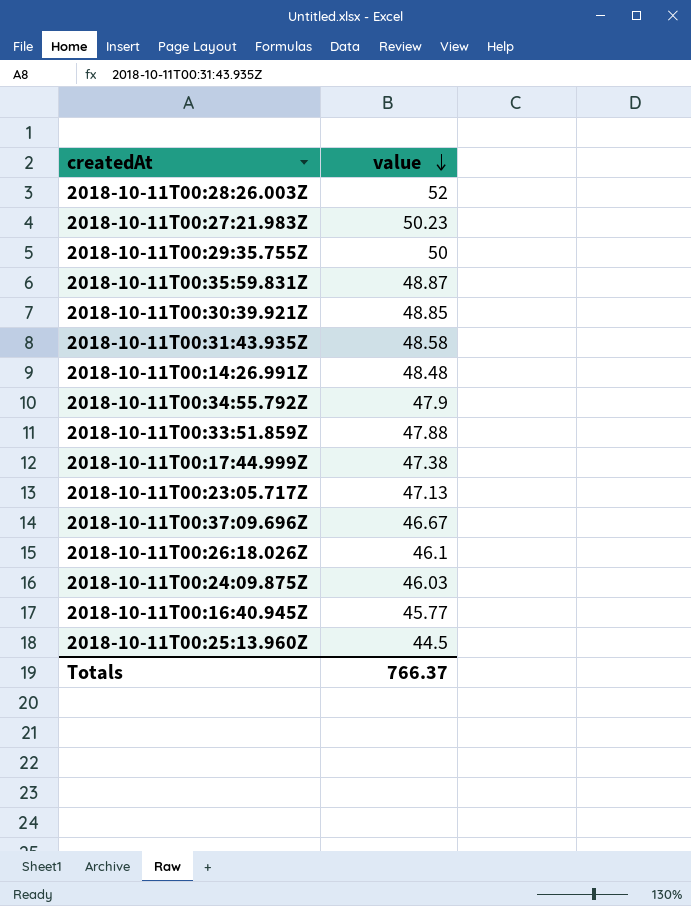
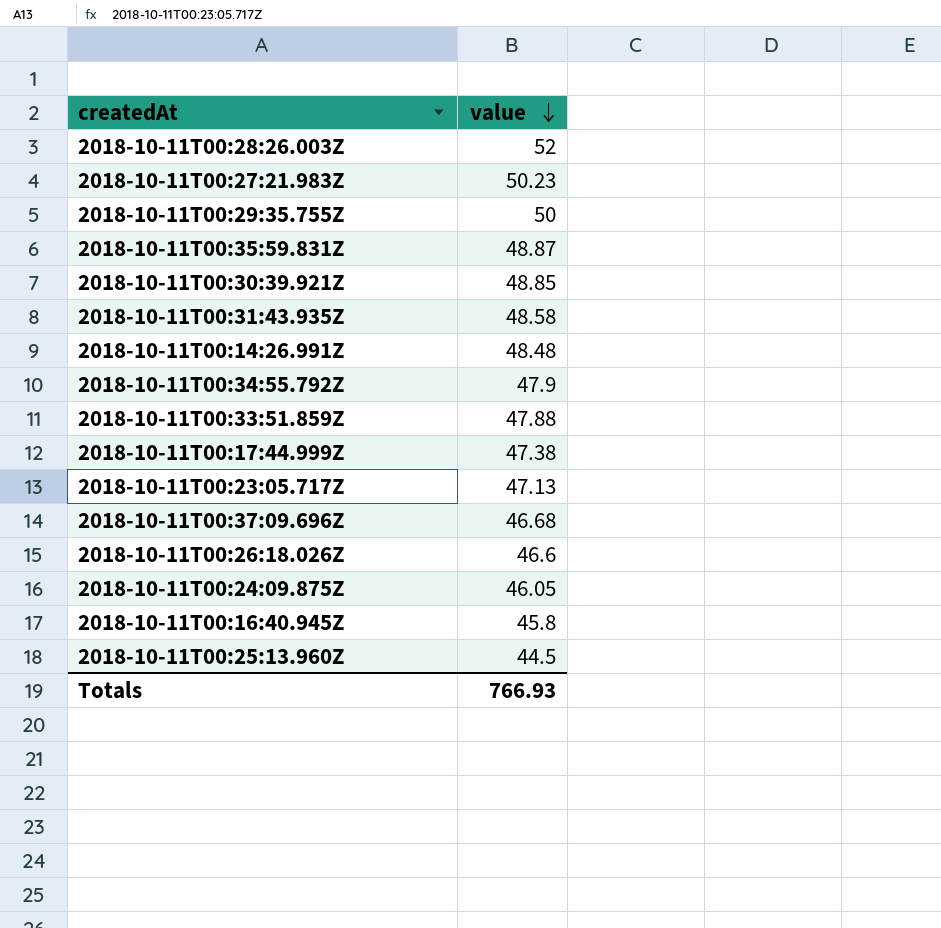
2018-10-11T00:37:09.696Z | value: 46.67 -> 46.68
2018-10-11T00:26:18.026Z | value: 46.1 -> 46.6
2018-10-11T00:24:09.875Z | value: 46.03 -> 46.05
2018-10-11T00:16:40.945Z | value: 45.77 -> 45.8
Totals | value: 766.37 -> 766.93

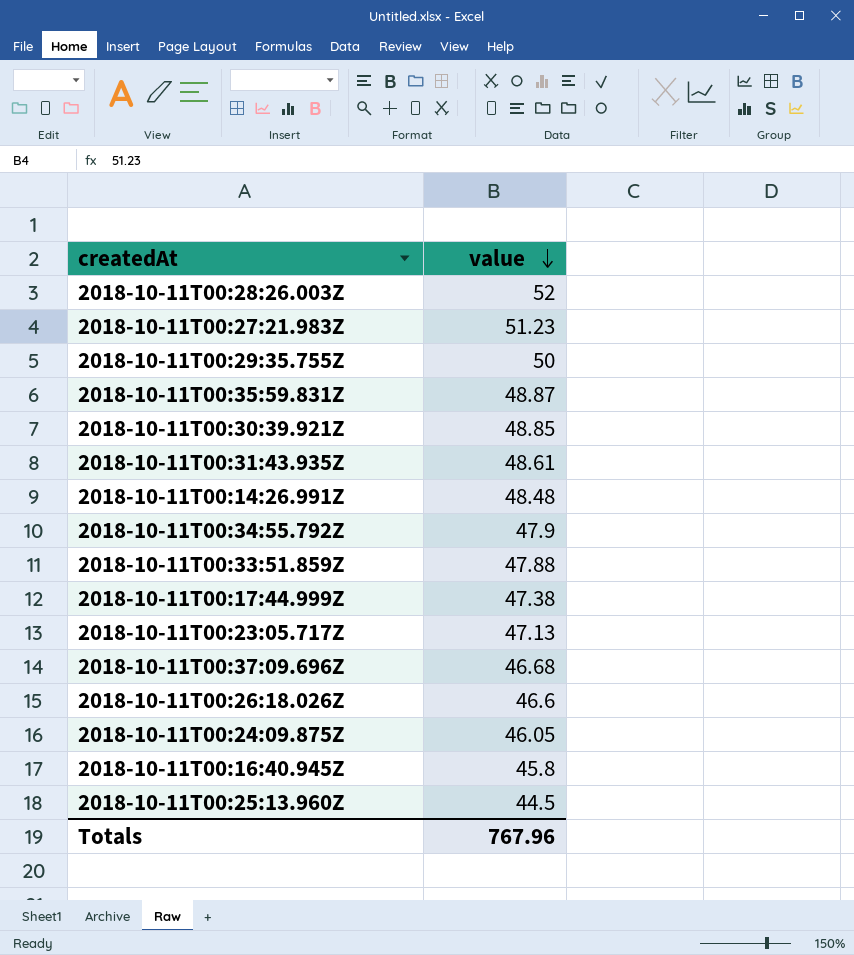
2018-10-11T00:27:21.983Z | value: 50.23 -> 51.23
2018-10-11T00:31:43.935Z | value: 48.58 -> 48.61
Totals | value: 766.93 -> 767.96

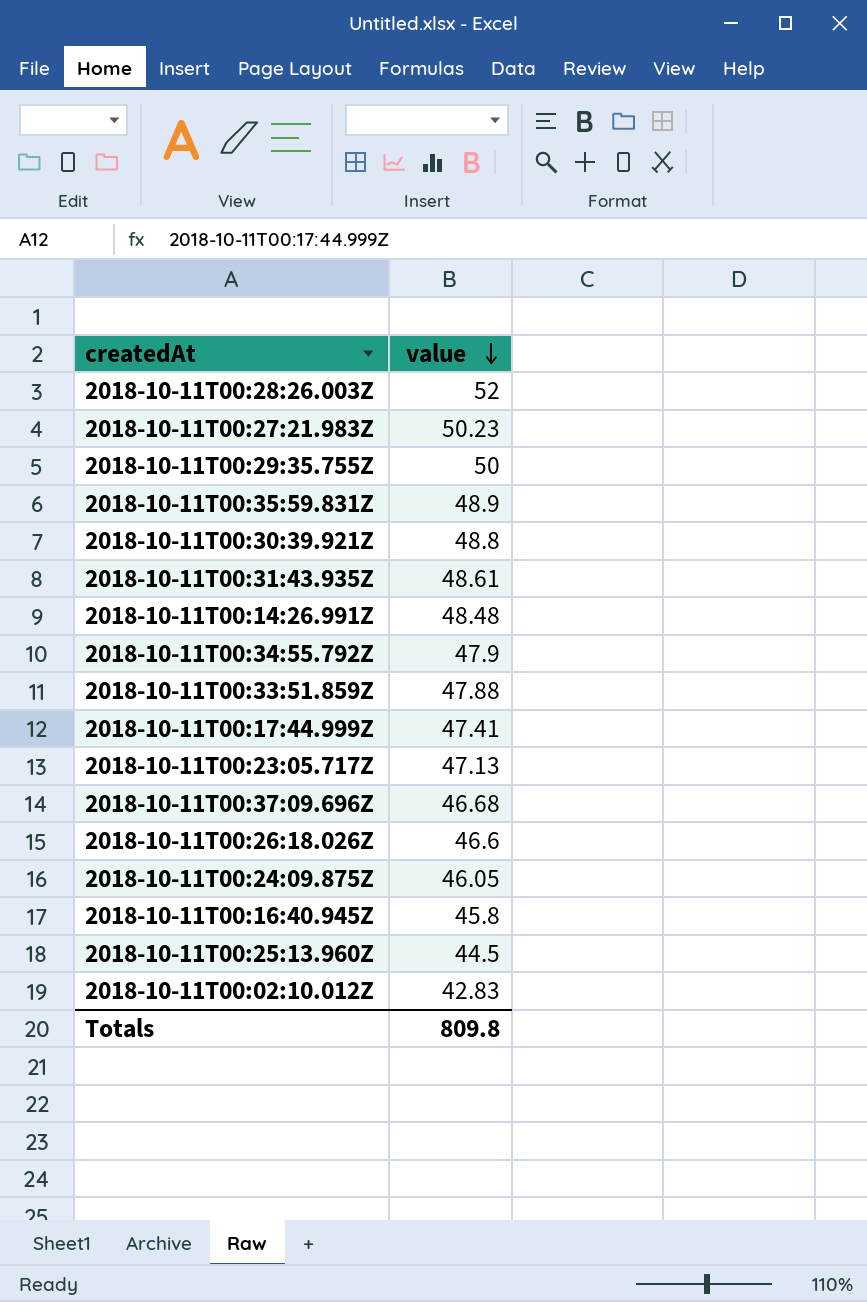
2018-10-11T00:27:21.983Z | value: 51.23 -> 50.23
2018-10-11T00:35:59.831Z | value: 48.87 -> 48.9
2018-10-11T00:30:39.921Z | value: 48.85 -> 48.8
2018-10-11T00:17:44.999Z | value: 47.38 -> 47.41
row 2018-10-11T00:02:10.012Z: none -> 42.83
Totals | value: 767.96 -> 809.8

